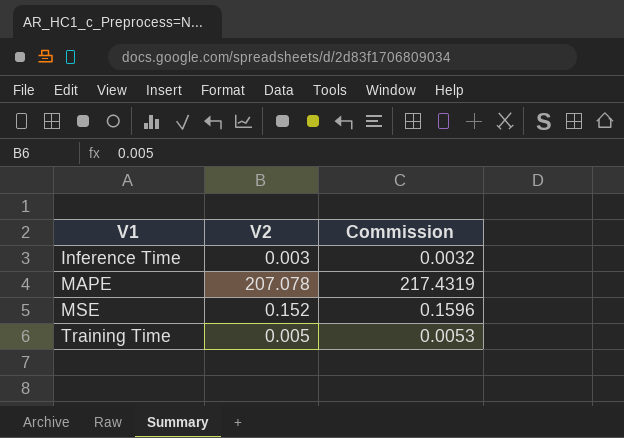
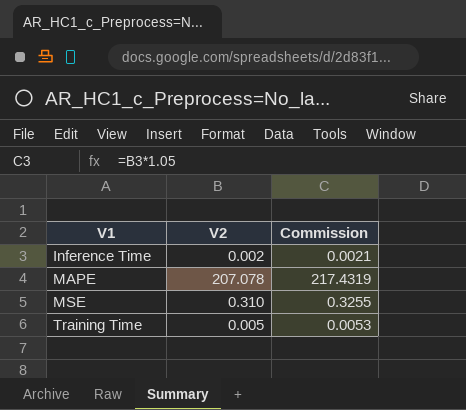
Inference Time | V2: 0.003 -> 0.002
Inference Time | Commission: 0.0032 -> 0.0021
MSE | V2: 0.152 -> 0.310
MSE | Commission: 0.1596 -> 0.3255

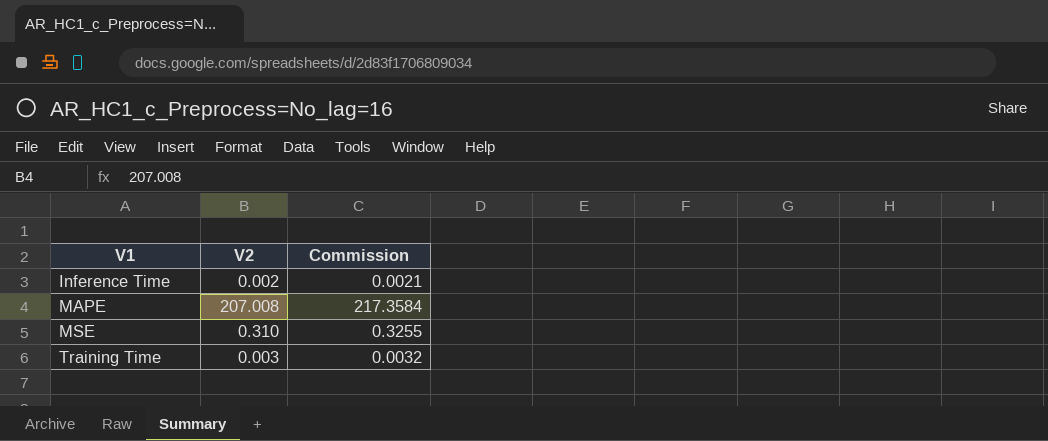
MAPE | V2: 207.078 -> 207.008
MAPE | Commission: 217.4319 -> 217.3584
Training Time | V2: 0.005 -> 0.003
Training Time | Commission: 0.0053 -> 0.0032

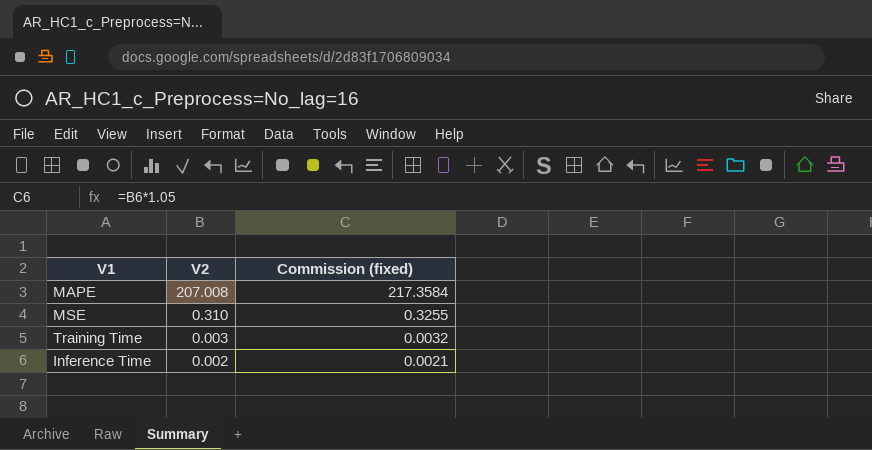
row order: V1 ascending -> V2 descending
column name: Commission -> Commission (fixed)

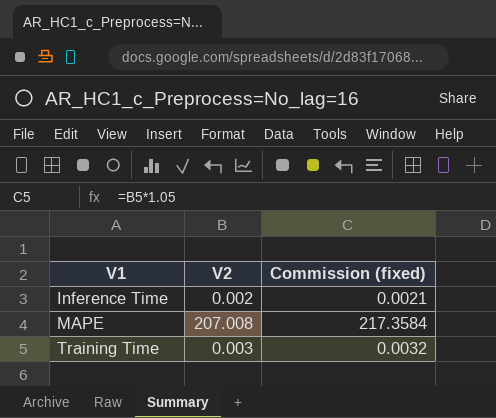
row order: V2 descending -> V1 ascending
row MSE: 0.310 | 0.3255 -> none

